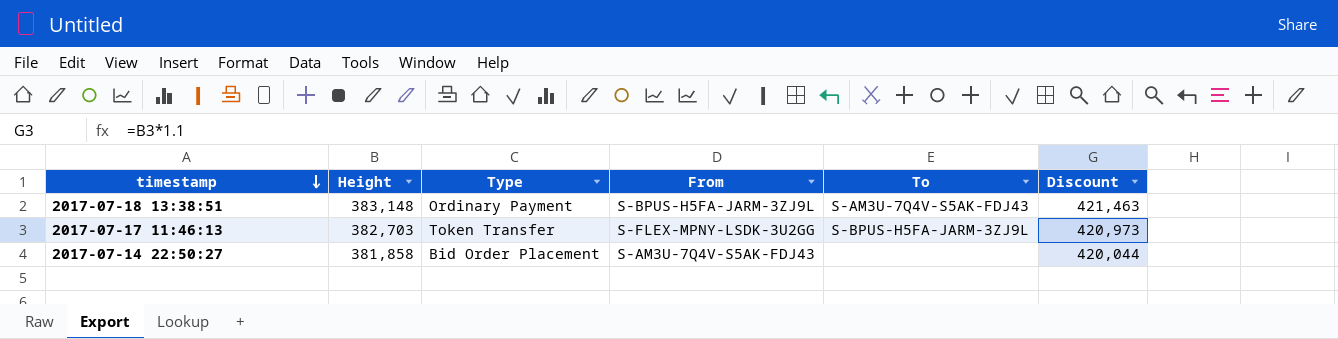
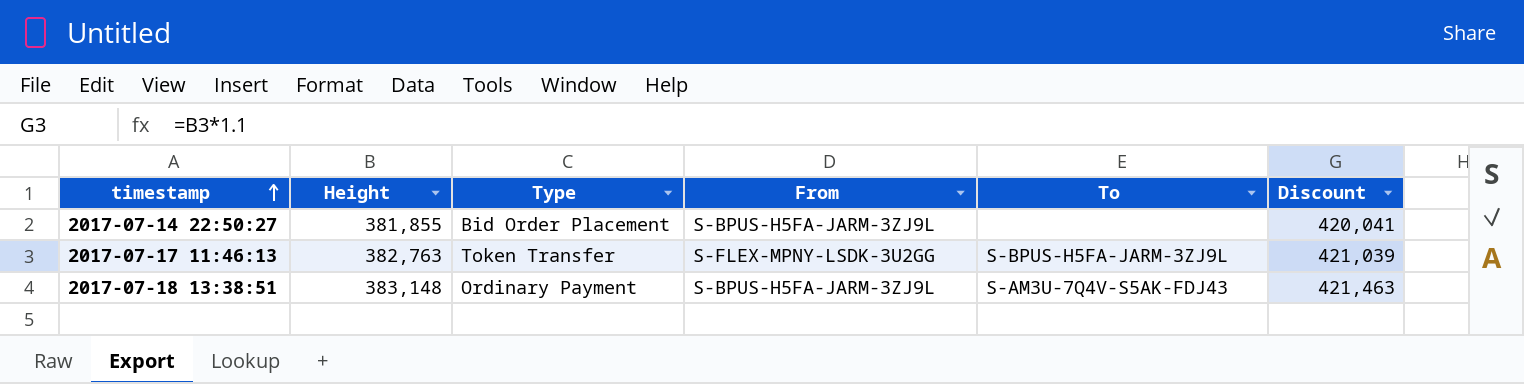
row order: timestamp descending -> timestamp ascending
2017-07-14 22:50:27 | Height: 381,858 -> 381,855
2017-07-14 22:50:27 | From: S-AM3U-7Q4V-S5AK-FDJ43 -> S-BPUS-H5FA-JARM-3ZJ9L
2017-07-14 22:50:27 | Discount: 420,044 -> 420,041
2017-07-17 11:46:13 | Height: 382,703 -> 382,763
2017-07-17 11:46:13 | Discount: 420,973 -> 421,039

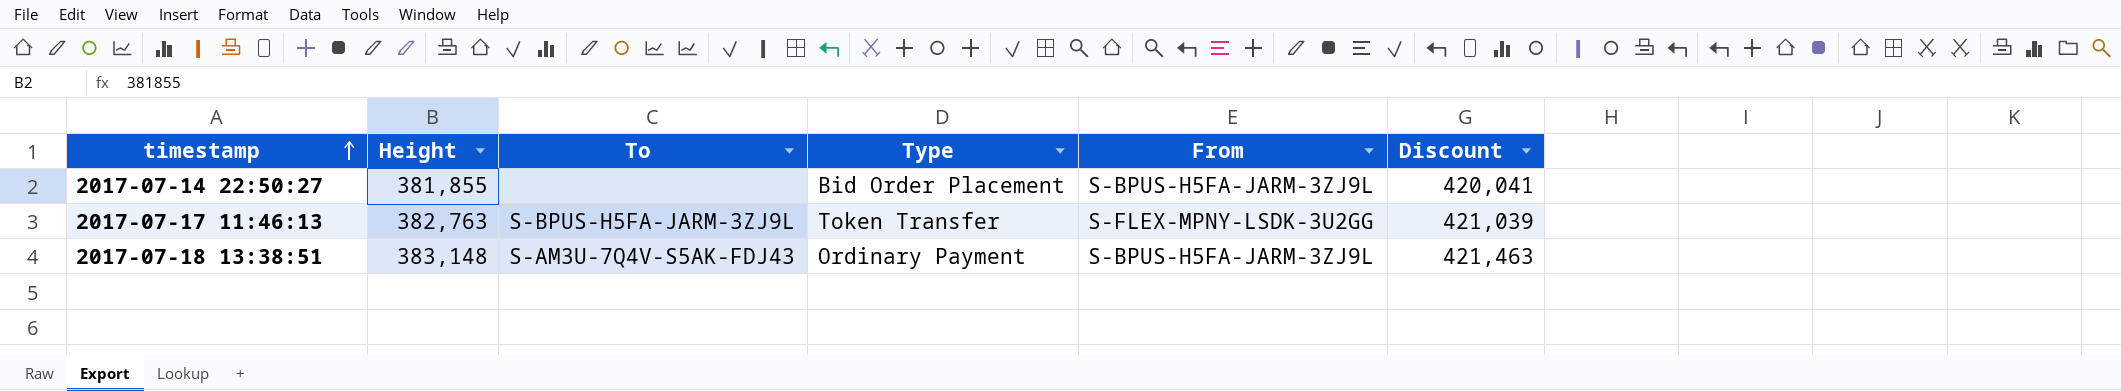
column To | position: 5 -> 3

